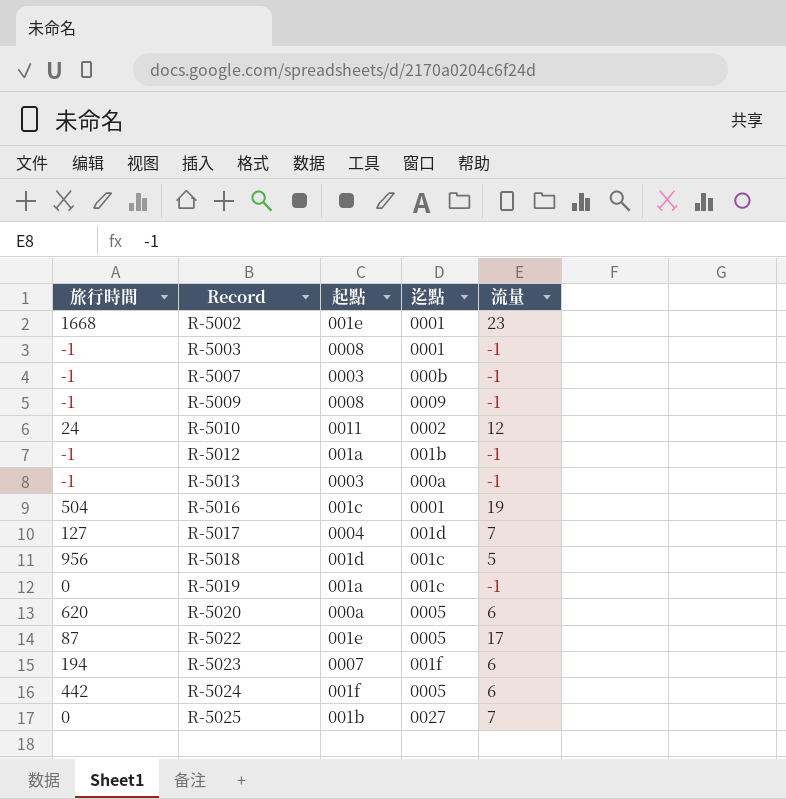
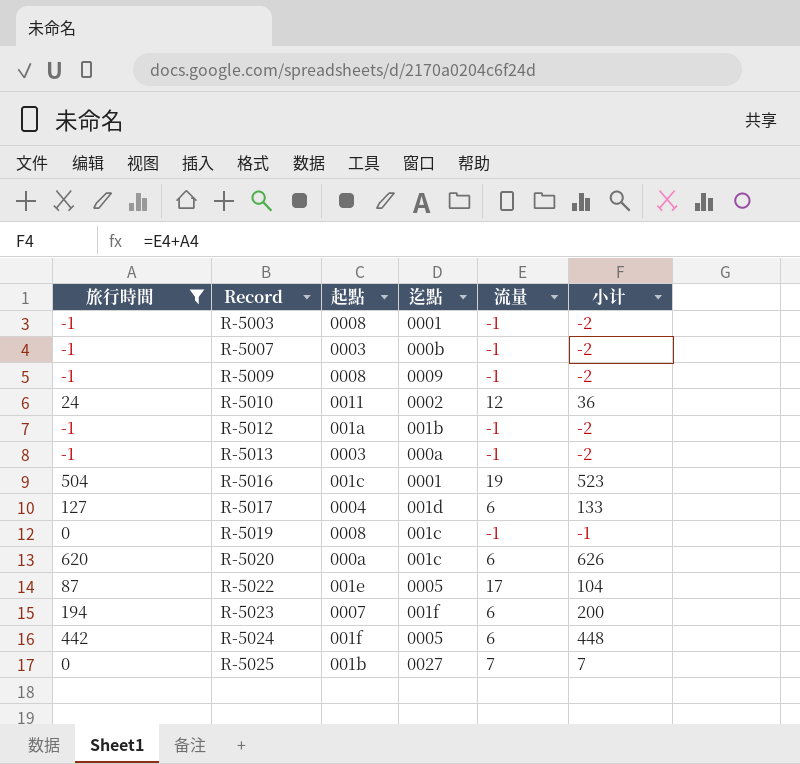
filter: none -> 旅行時間 <= 620
column 小计 | formula: none -> [旅行時間] + [流量]
R-5017 | 流量: 7 -> 6
R-5019 | 起點: 001a -> 0008
R-5020 | 迄點: 0005 -> 001c

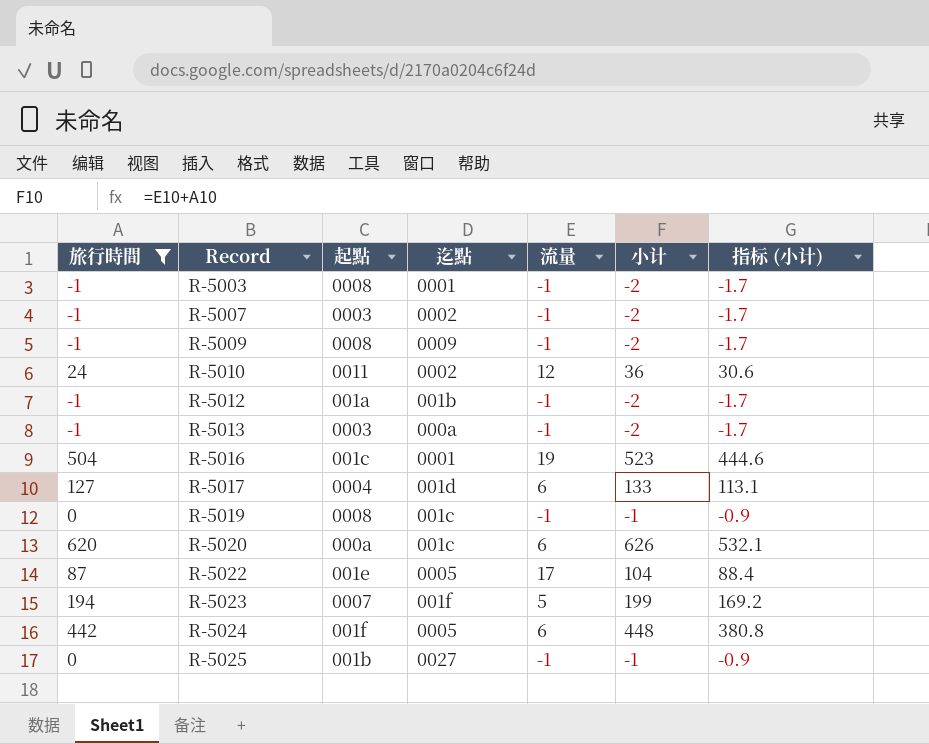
column 指标 (小计) | formula: none -> [小计] * 0.85
R-5007 | 迄點: 000b -> 0002
R-5023 | 流量: 6 -> 5
R-5023 | 小计: 200 -> 199
R-5025 | 流量: 7 -> -1
R-5025 | 小计: 7 -> -1

